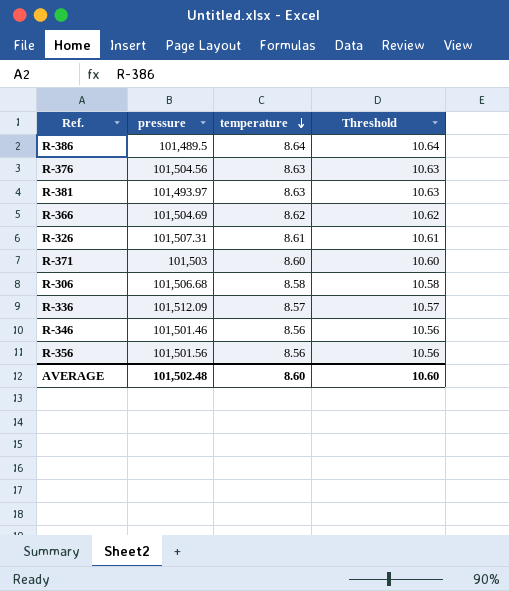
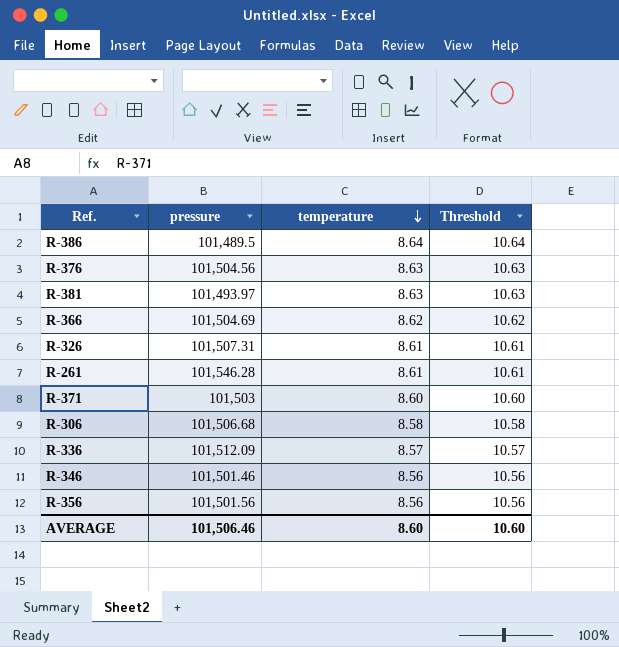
row R-261: none -> 101,546.28 | 8.61 | 10.61
AVERAGE | pressure: 101,502.48 -> 101,506.46

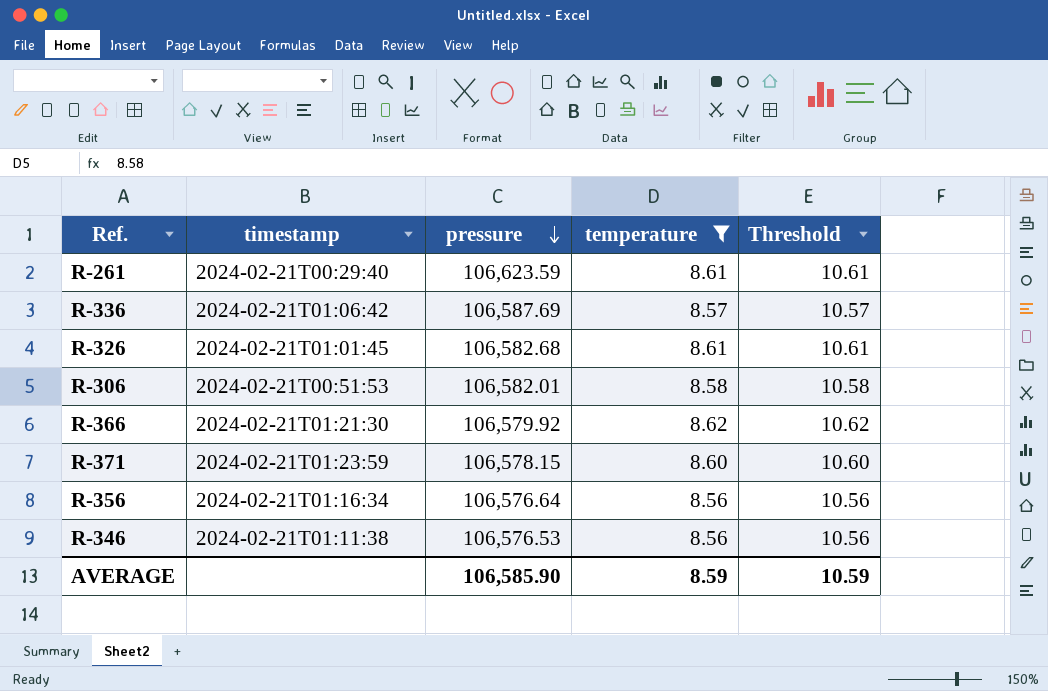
filter: none -> temperature <= 8.62
row order: temperature descending -> pressure descending
column timestamp | position: none -> 2
R-261 | pressure: 101,546.28 -> 106,623.59
R-336 | pressure: 101,512.09 -> 106,587.69
R-326 | pressure: 101,507.31 -> 106,582.68
R-306 | pressure: 101,506.68 -> 106,582.01
R-366 | pressure: 101,504.69 -> 106,579.92
R-371 | pressure: 101,503 -> 106,578.15
R-356 | pressure: 101,501.56 -> 106,576.64
R-346 | pressure: 101,501.46 -> 106,576.53
AVERAGE | pressure: 101,506.46 -> 106,585.90
AVERAGE | temperature: 8.60 -> 8.59
AVERAGE | Threshold: 10.60 -> 10.59

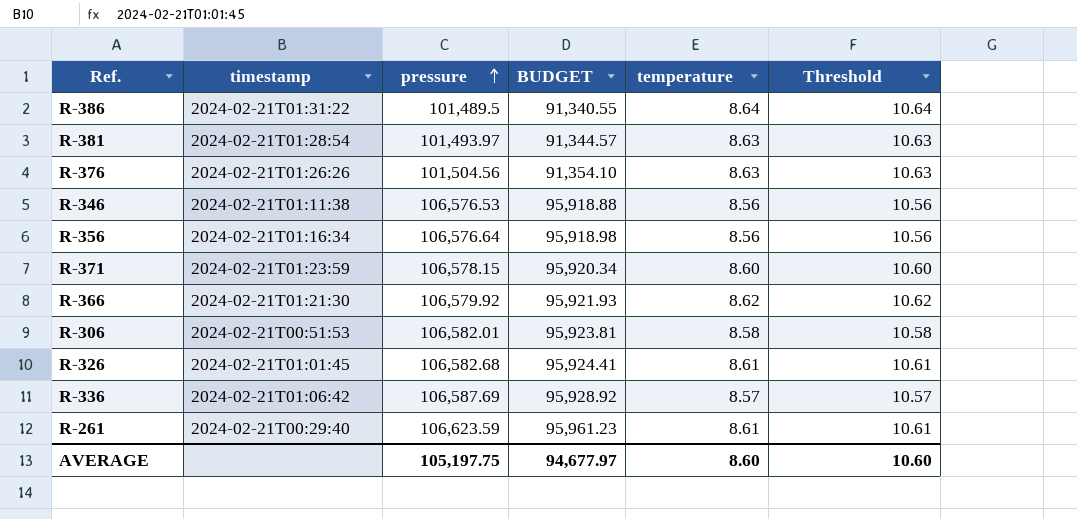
filter: temperature <= 8.62 -> none
row order: pressure descending -> pressure ascending
column BUDGET | formula: none -> [pressure] * 0.9
AVERAGE | pressure: 106,585.90 -> 105,197.75
AVERAGE | temperature: 8.59 -> 8.60
AVERAGE | Threshold: 10.59 -> 10.60

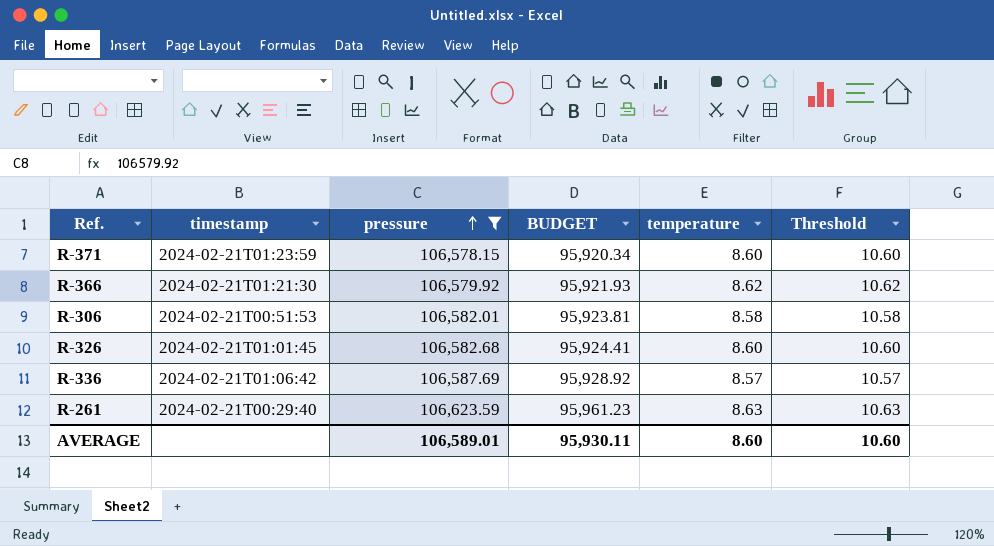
filter: none -> pressure >= 106,578.15
R-326 | temperature: 8.61 -> 8.60
R-326 | Threshold: 10.61 -> 10.60
R-261 | temperature: 8.61 -> 8.63
R-261 | Threshold: 10.61 -> 10.63
AVERAGE | pressure: 105,197.75 -> 106,589.01
AVERAGE | BUDGET: 94,677.97 -> 95,930.11

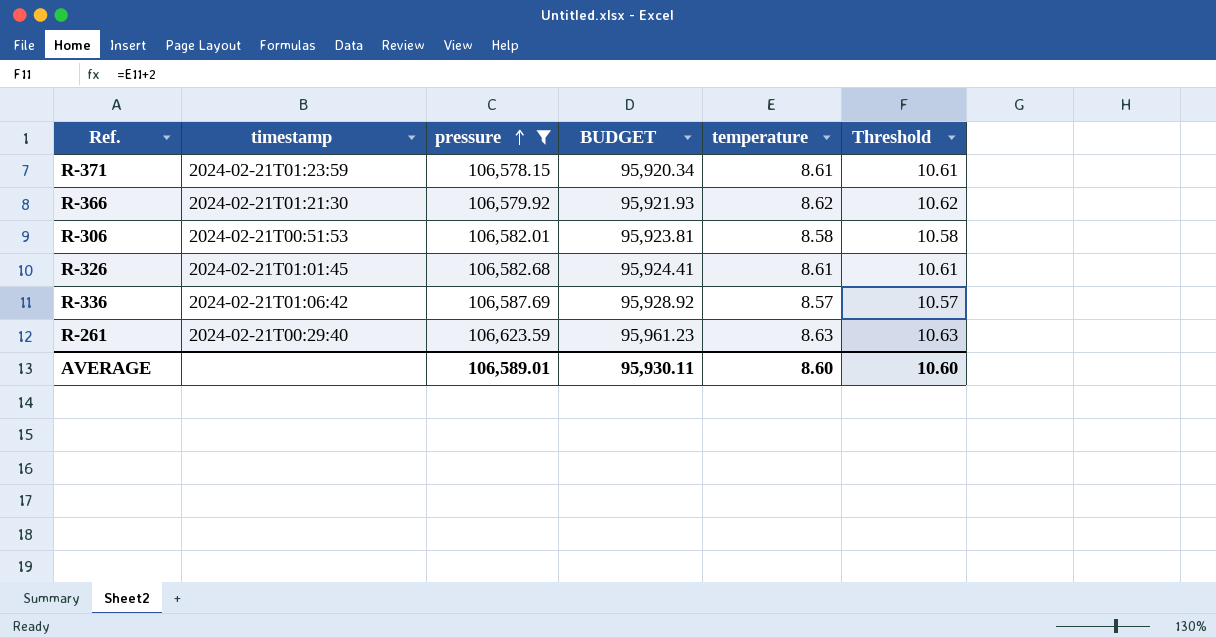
R-371 | temperature: 8.60 -> 8.61
R-371 | Threshold: 10.60 -> 10.61
R-326 | temperature: 8.60 -> 8.61
R-326 | Threshold: 10.60 -> 10.61

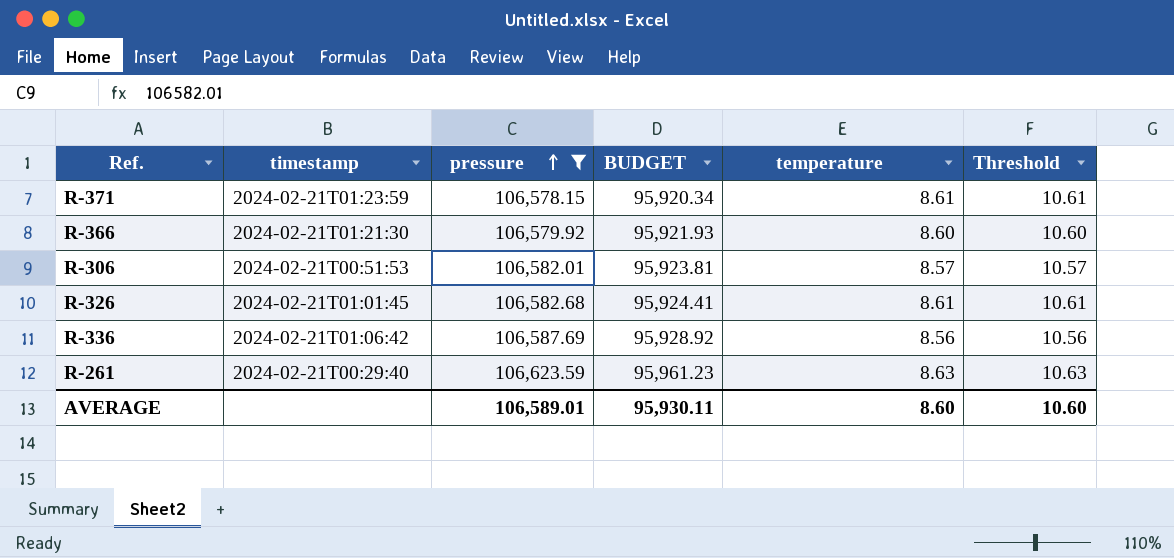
R-366 | temperature: 8.62 -> 8.60
R-366 | Threshold: 10.62 -> 10.60
R-306 | temperature: 8.58 -> 8.57
R-306 | Threshold: 10.58 -> 10.57
R-336 | temperature: 8.57 -> 8.56
R-336 | Threshold: 10.57 -> 10.56

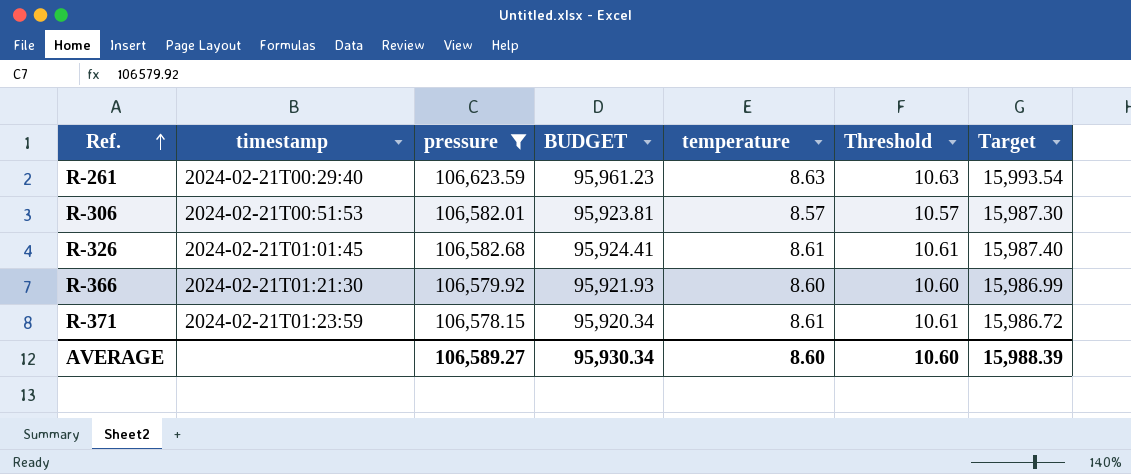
row order: pressure ascending -> Ref. ascending
column Target | formula: none -> [pressure] * 0.15
row R-336: 2024-02-21T01:06:42 | 106,587.69 | 95,928.92 | 8.56 | 10.56 -> none
AVERAGE | pressure: 106,589.01 -> 106,589.27
AVERAGE | BUDGET: 95,930.11 -> 95,930.34

